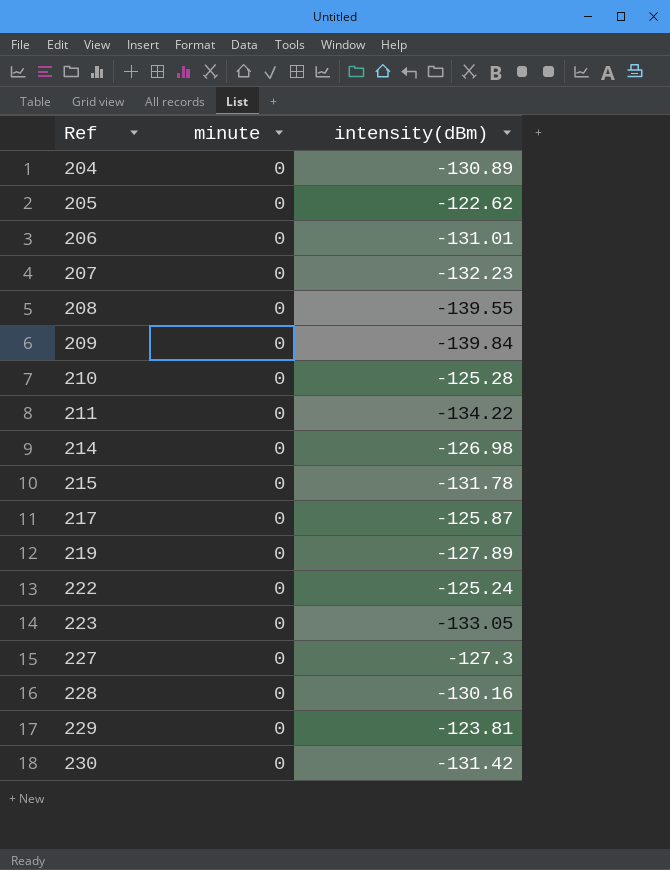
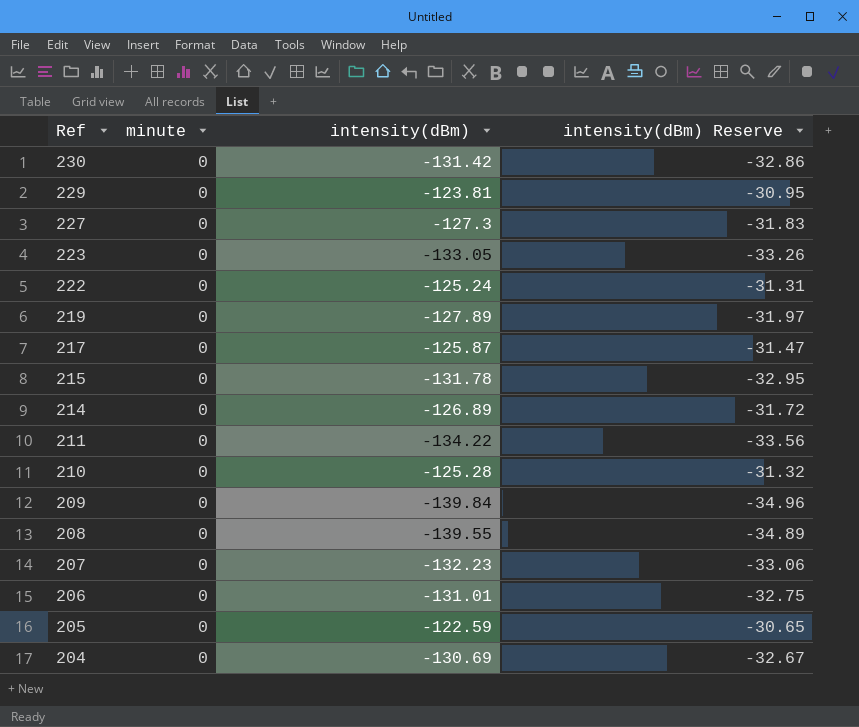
row order: Ref ascending -> Ref descending
column intensity(dBm) Reserve | formula: none -> [intensity(dBm)] * 0.25
row 228: 0 | -130.16 -> none
214 | intensity(dBm): -126.98 -> -126.89
205 | intensity(dBm): -122.62 -> -122.59
204 | intensity(dBm): -130.89 -> -130.69

